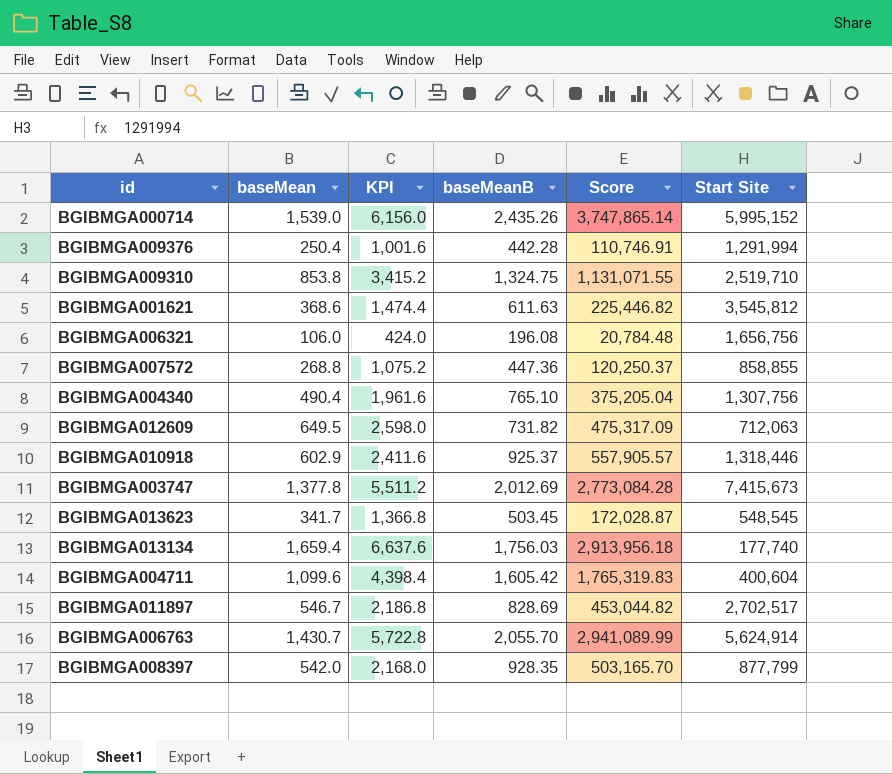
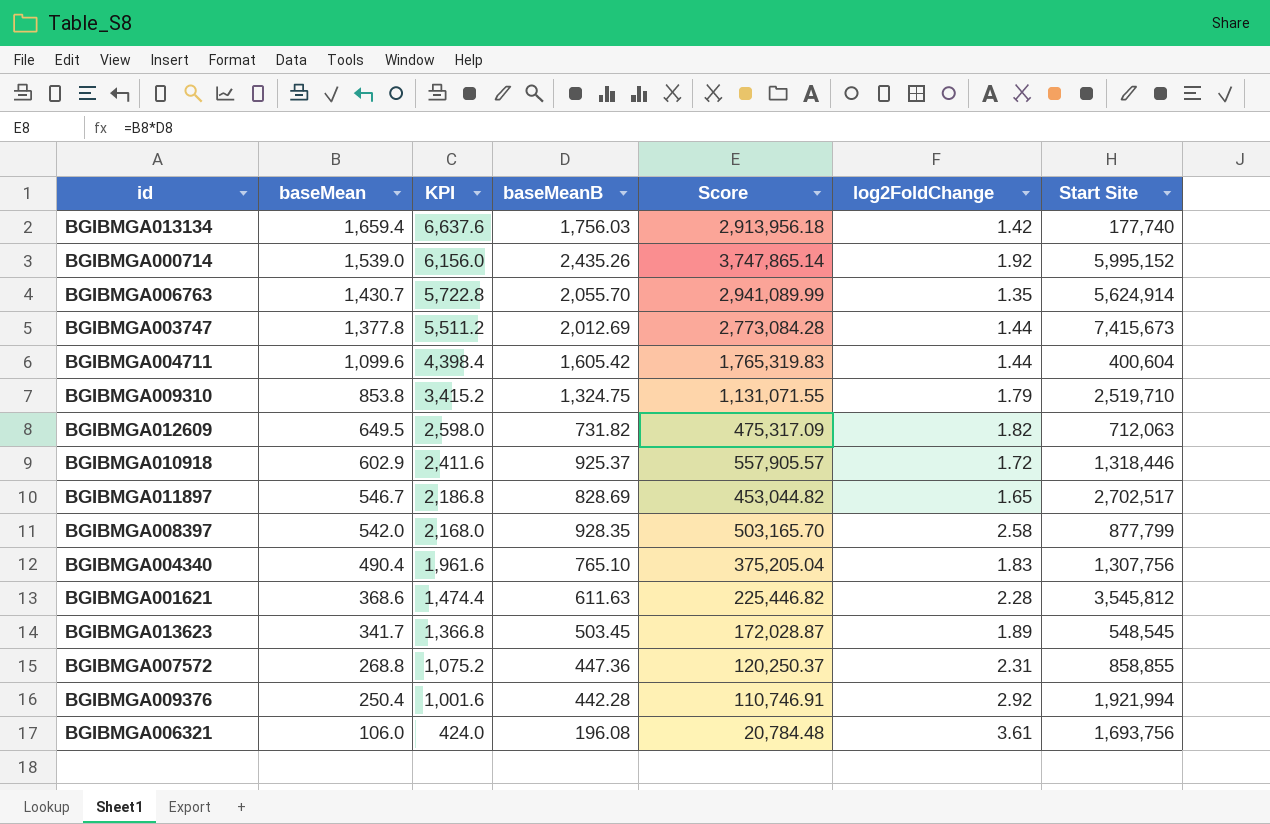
row order: none -> baseMean descending
column log2FoldChange | position: none -> 6
BGIBMGA009376 | Start Site: 1,291,994 -> 1,921,994
BGIBMGA006321 | Start Site: 1,656,756 -> 1,693,756

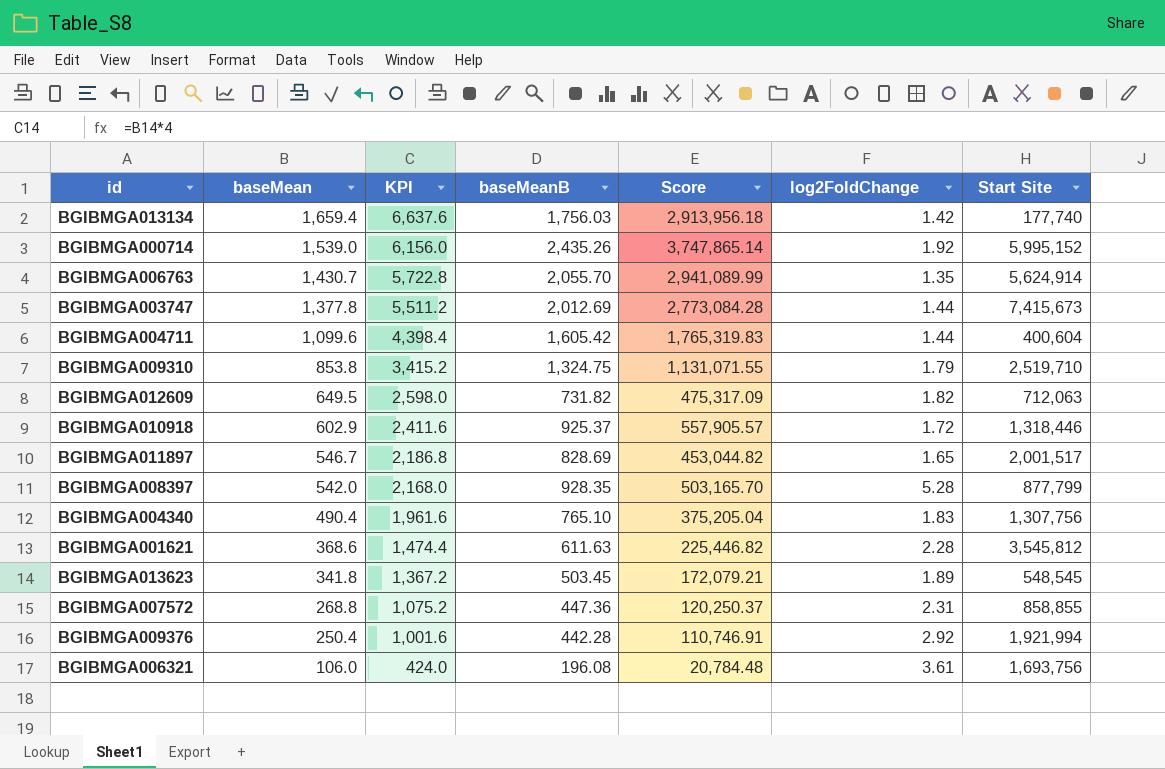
BGIBMGA011897 | Start Site: 2,702,517 -> 2,001,517
BGIBMGA008397 | log2FoldChange: 2.58 -> 5.28
BGIBMGA013623 | baseMean: 341.7 -> 341.8
BGIBMGA013623 | KPI: 1,366.8 -> 1,367.2
BGIBMGA013623 | Score: 172,028.87 -> 172,079.21

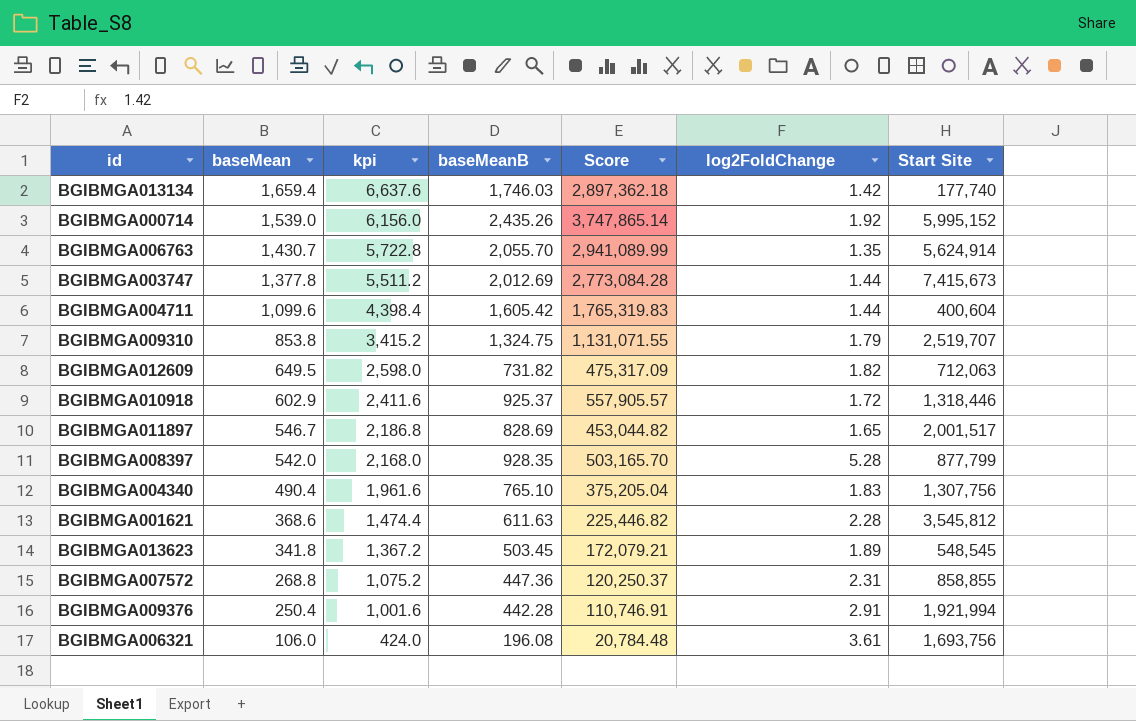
column name: KPI -> kpi
BGIBMGA013134 | baseMeanB: 1,756.03 -> 1,746.03
BGIBMGA013134 | Score: 2,913,956.18 -> 2,897,362.18
BGIBMGA009310 | Start Site: 2,519,710 -> 2,519,707
BGIBMGA009376 | log2FoldChange: 2.92 -> 2.91

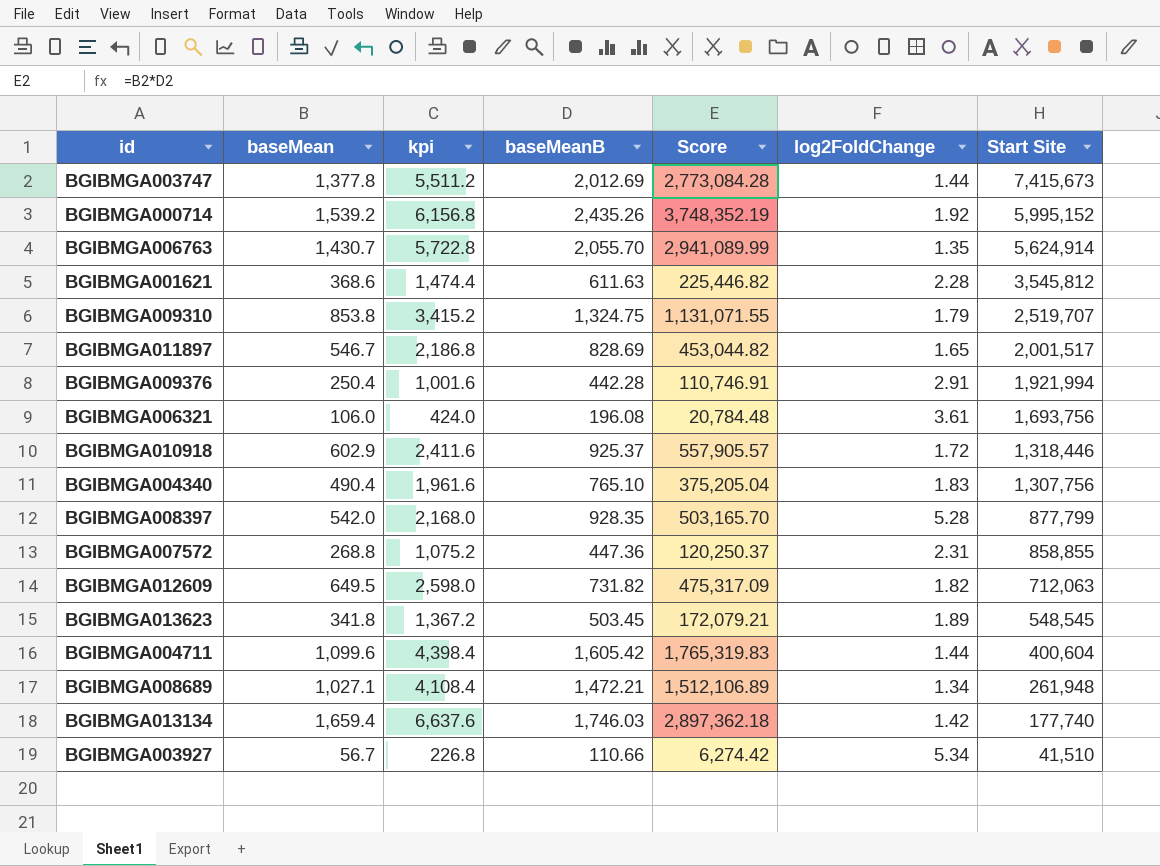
row order: baseMean descending -> Start Site descending
BGIBMGA000714 | baseMean: 1,539.0 -> 1,539.2
BGIBMGA000714 | kpi: 6,156.0 -> 6,156.8
BGIBMGA000714 | Score: 3,747,865.14 -> 3,748,352.19
row BGIBMGA008689: none -> 1,027.1 | 4,108.4 | 1,472.21 | 1,512,106.89 | 1.34 | 261,948
row BGIBMGA003927: none -> 56.7 | 226.8 | 110.66 | 6,274.42 | 5.34 | 41,510

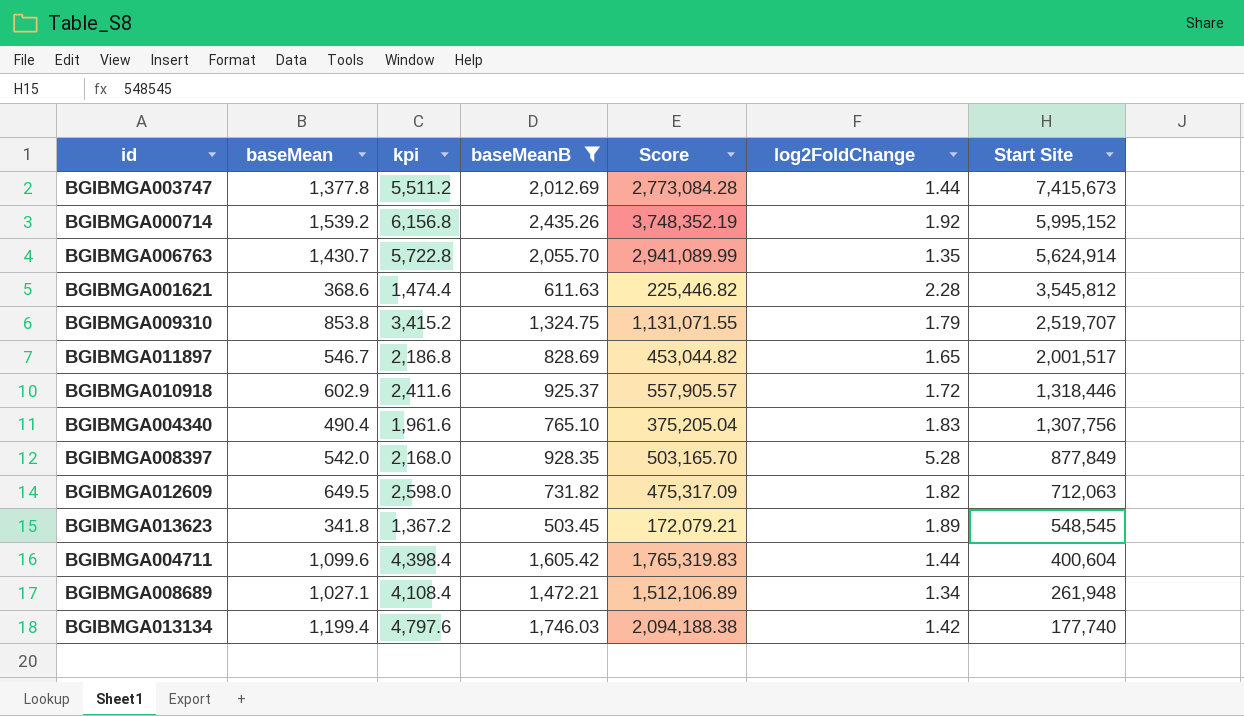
filter: none -> baseMeanB >= 503.45
BGIBMGA008397 | Start Site: 877,799 -> 877,849
BGIBMGA013134 | baseMean: 1,659.4 -> 1,199.4
BGIBMGA013134 | kpi: 6,637.6 -> 4,797.6
BGIBMGA013134 | Score: 2,897,362.18 -> 2,094,188.38

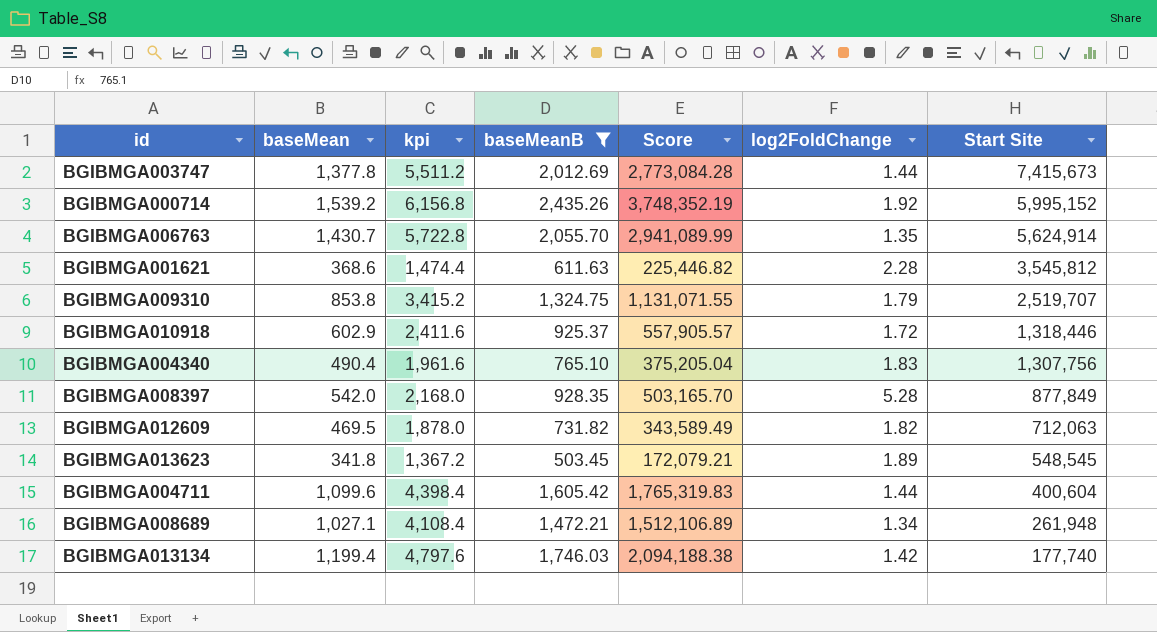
row BGIBMGA011897: 546.7 | 2,186.8 | 828.69 | 453,044.82 | 1.65 | 2,001,517 -> none
BGIBMGA012609 | baseMean: 649.5 -> 469.5
BGIBMGA012609 | kpi: 2,598.0 -> 1,878.0
BGIBMGA012609 | Score: 475,317.09 -> 343,589.49

